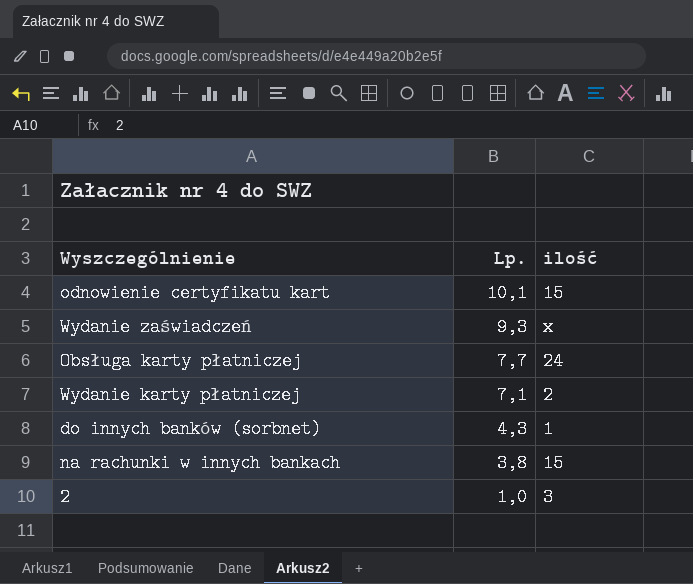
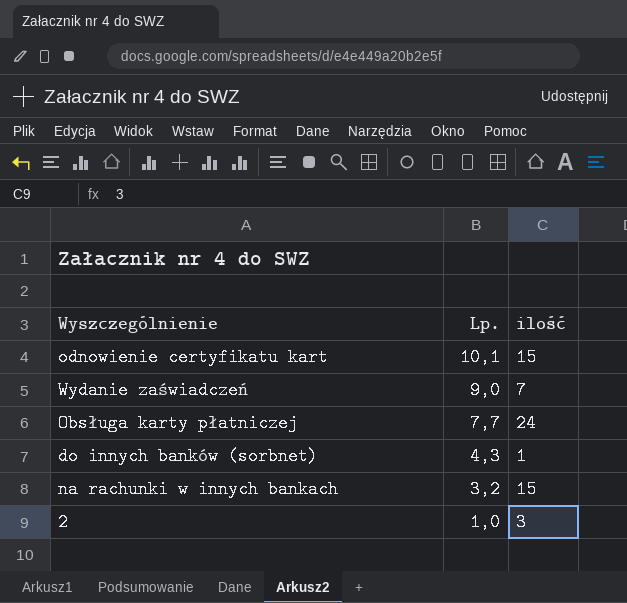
row Wydanie karty płatniczej: 7,1 | 2 -> none
Wydanie zaświadczeń | Lp.: 9,3 -> 9,0
Wydanie zaświadczeń | ilość: x -> 7
na rachunki w innych bankach | Lp.: 3,8 -> 3,2

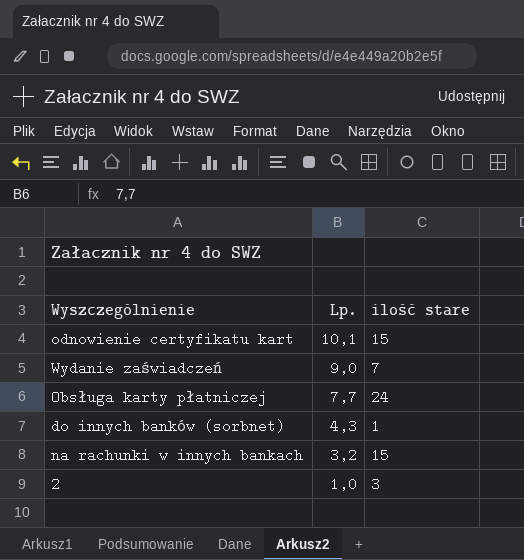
column name: ilość -> ilość stare

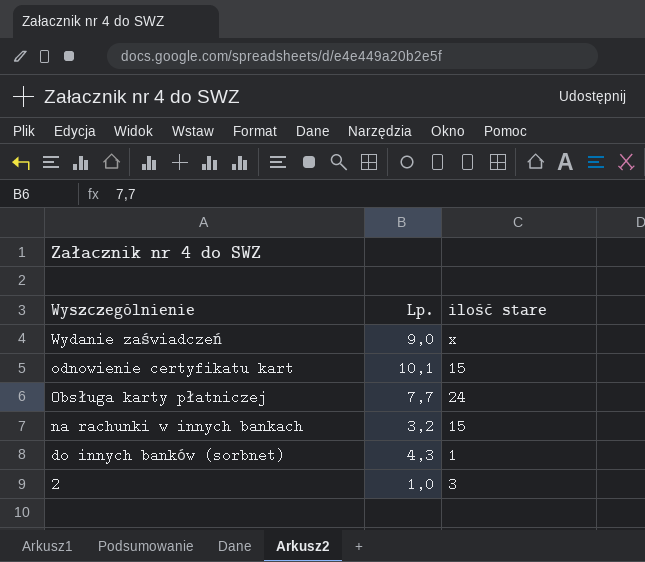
row order: Lp. descending -> Wyszczególnienie descending
Wydanie zaświadczeń | ilość stare: 7 -> x

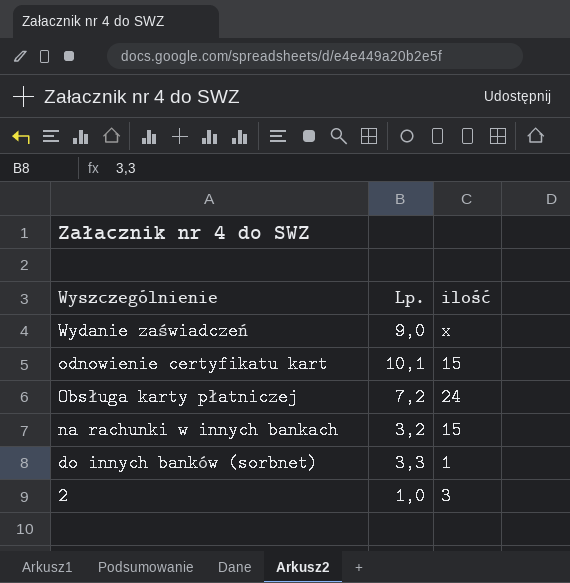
column name: ilość stare -> ilość
Obsługa karty płatniczej | Lp.: 7,7 -> 7,2
do innych banków (sorbnet) | Lp.: 4,3 -> 3,3

